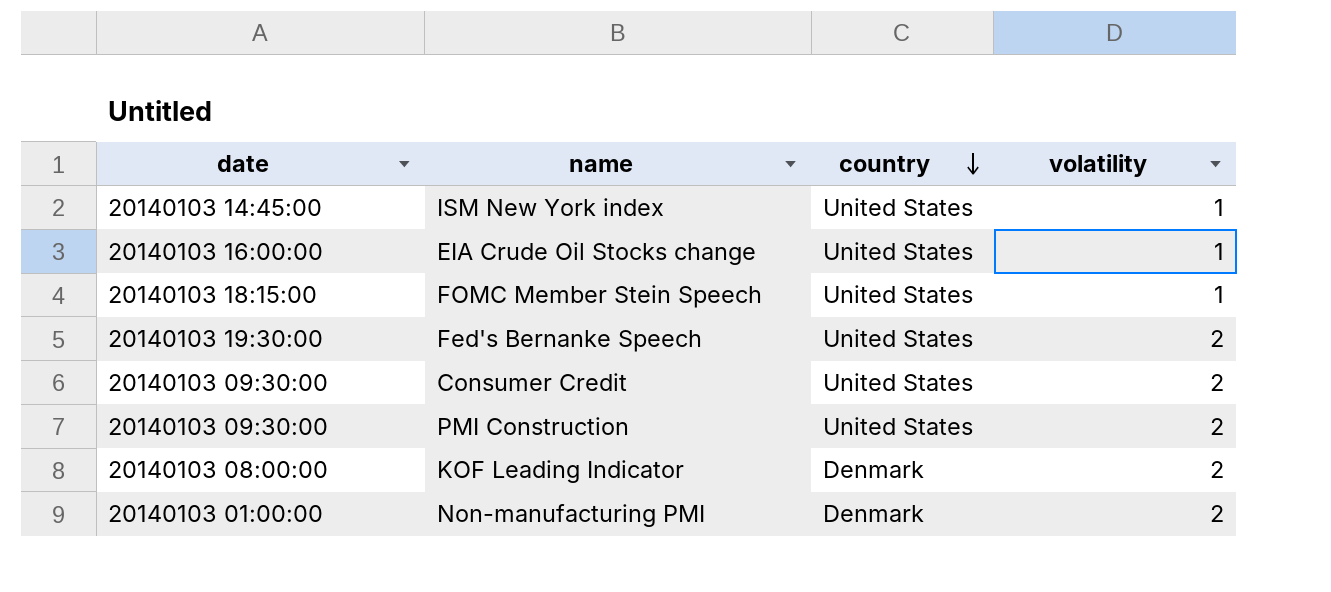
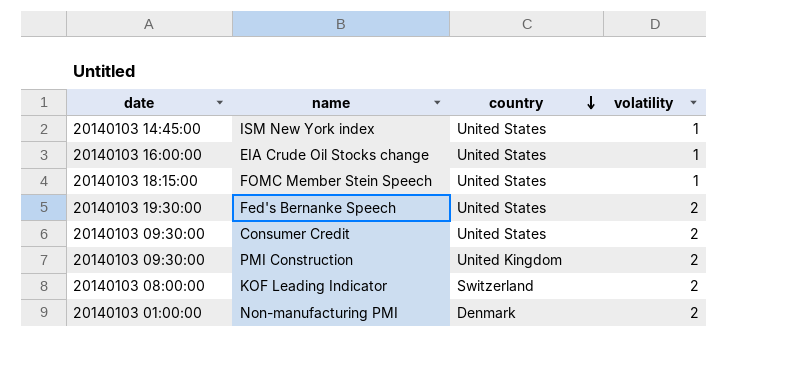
PMI Construction | country: United States -> United Kingdom
KOF Leading Indicator | country: Denmark -> Switzerland

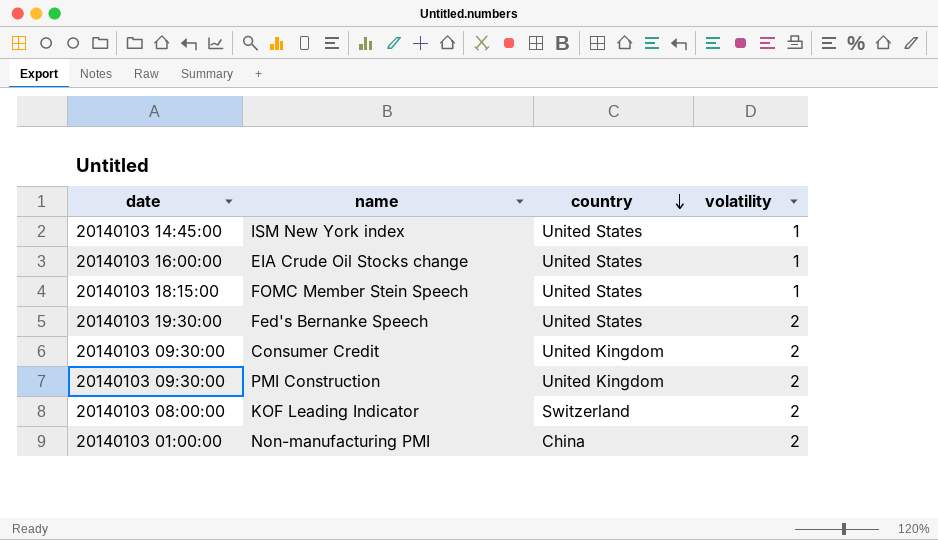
Consumer Credit | country: United States -> United Kingdom
Non-manufacturing PMI | country: Denmark -> China

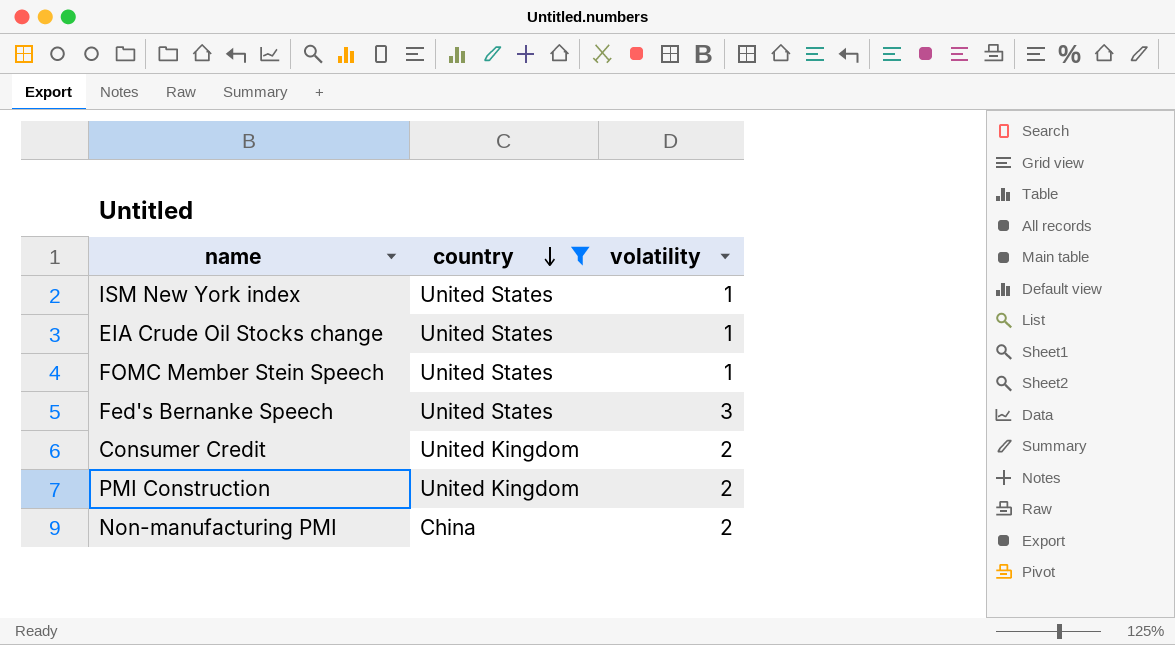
filter: none -> country != Switzerland
column date | position: 1 -> none
Fed's Bernanke Speech | volatility: 2 -> 3

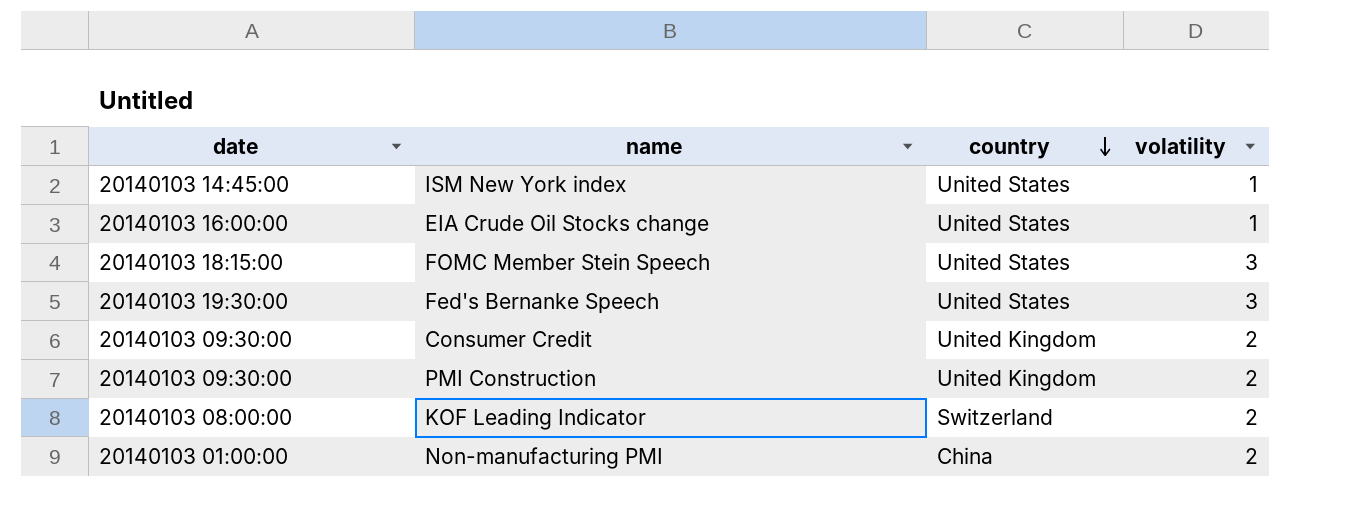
filter: country != Switzerland -> none
column date | position: none -> 1
FOMC Member Stein Speech | volatility: 1 -> 3

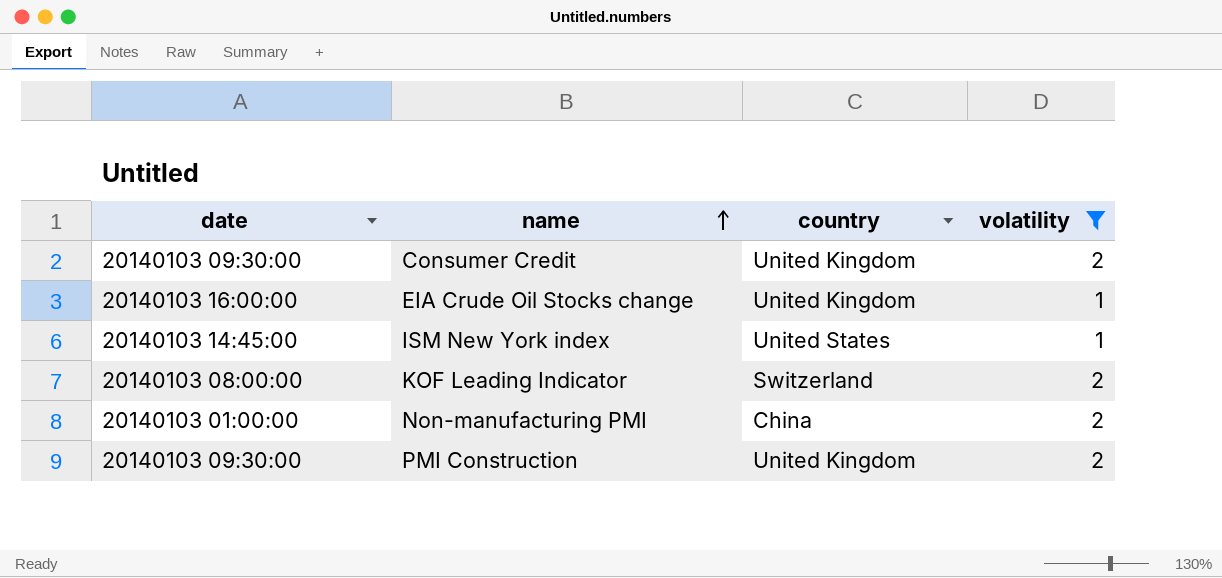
filter: none -> volatility != 3
row order: country descending -> name ascending
EIA Crude Oil Stocks change | country: United States -> United Kingdom

